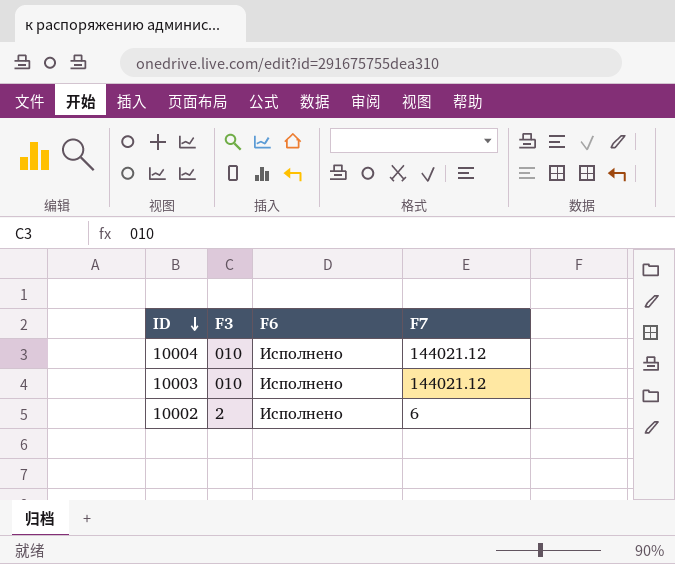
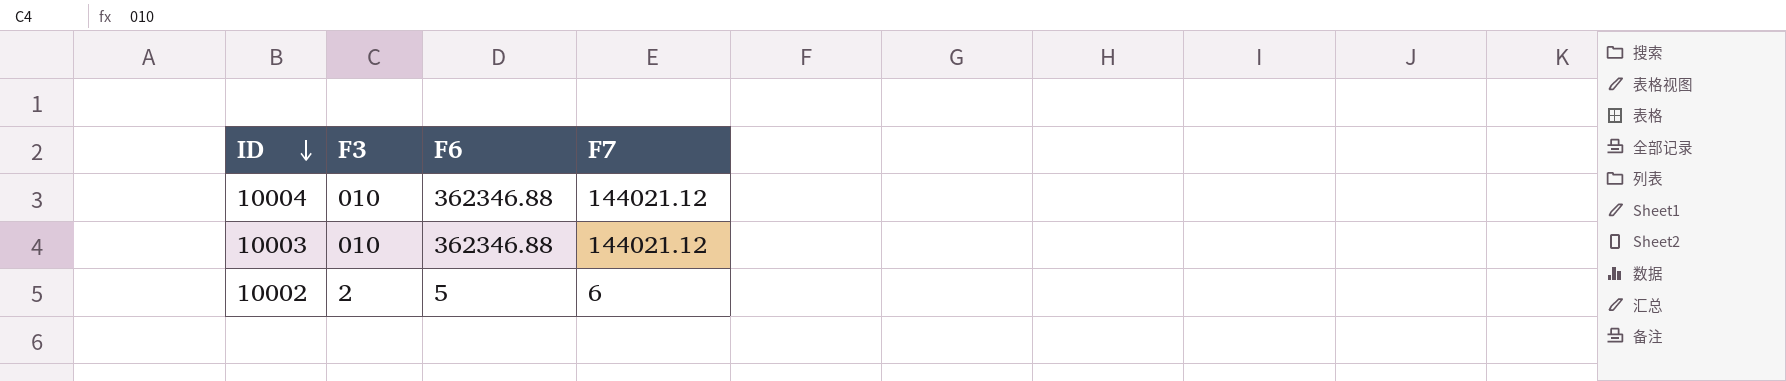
10004 | F6: Исполнено -> 362346.88
10003 | F6: Исполнено -> 362346.88
10002 | F6: Исполнено -> 5

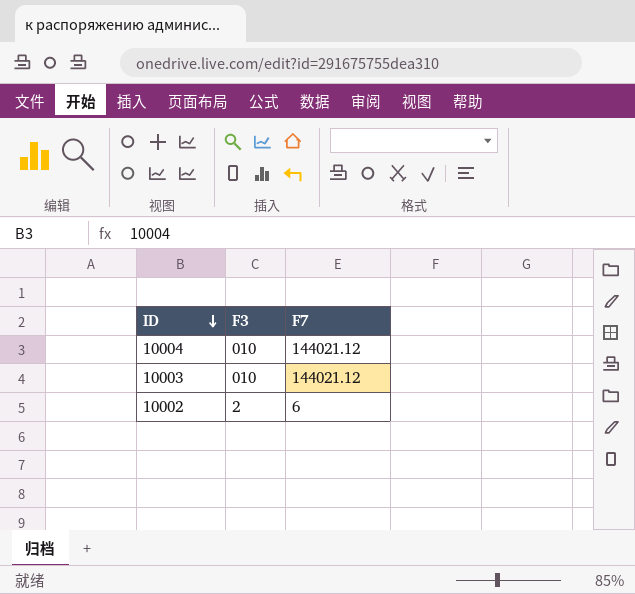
column F6 | position: 3 -> none

